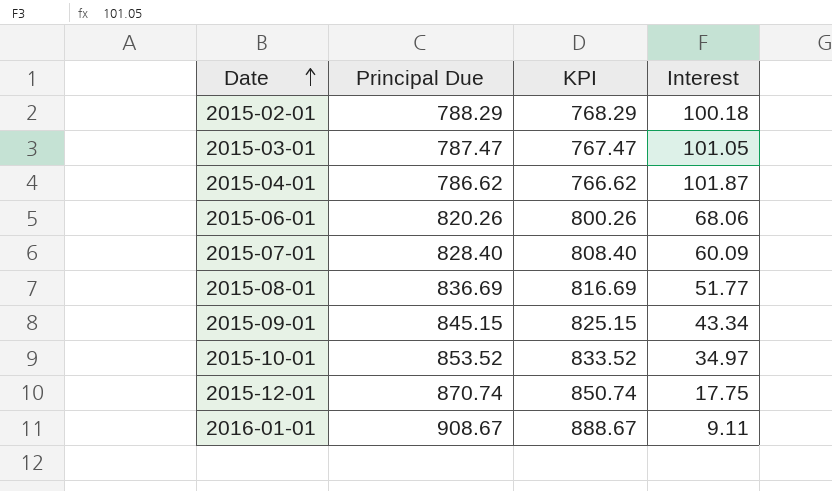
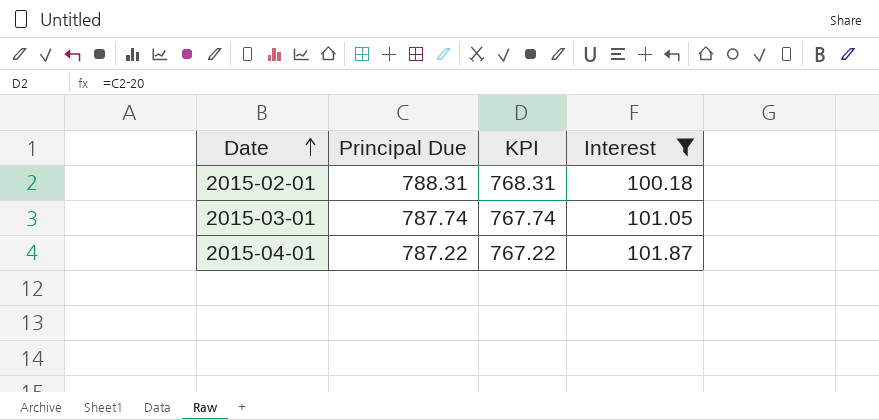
filter: none -> Interest >= 100.18
2015-02-01 | Principal Due: 788.29 -> 788.31
2015-02-01 | KPI: 768.29 -> 768.31
2015-03-01 | Principal Due: 787.47 -> 787.74
2015-03-01 | KPI: 767.47 -> 767.74
2015-04-01 | Principal Due: 786.62 -> 787.22
2015-04-01 | KPI: 766.62 -> 767.22

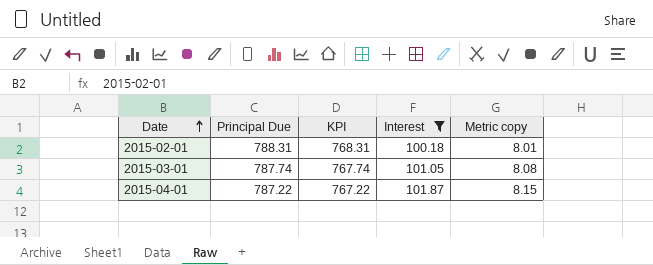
column Metric copy | formula: none -> [Interest] * 0.08

